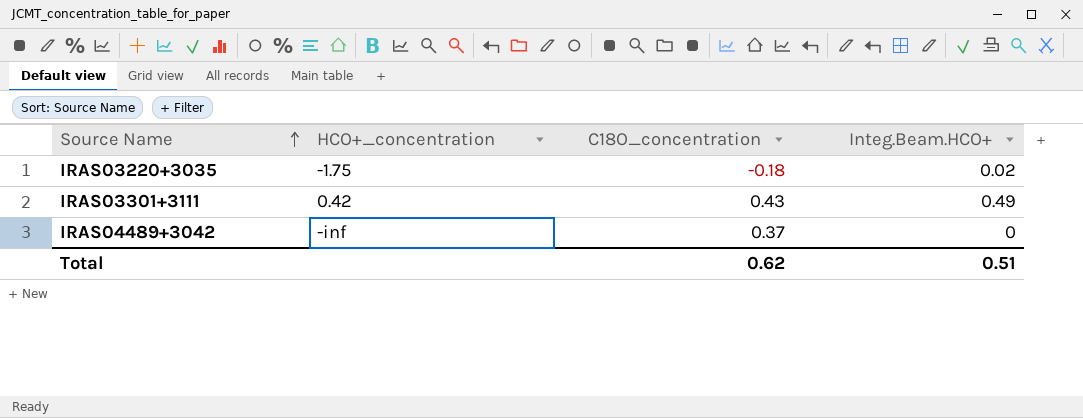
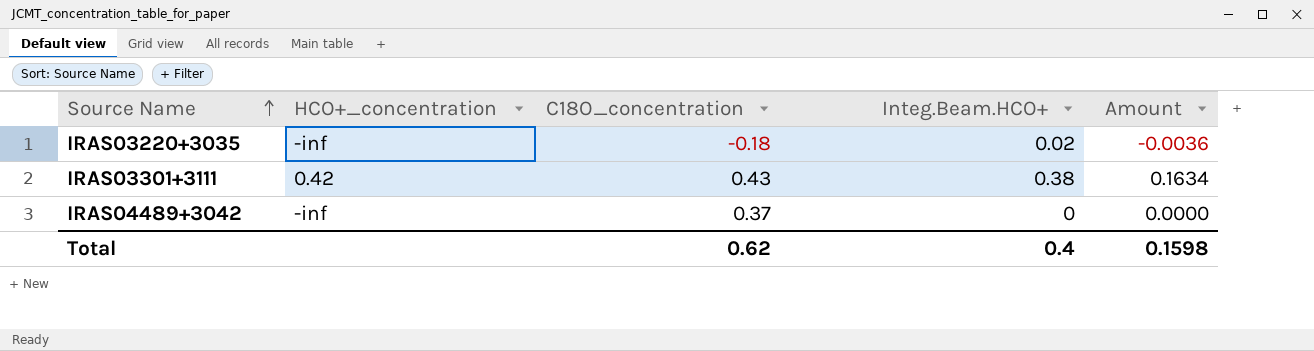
column Amount | formula: none -> [C18O_concentration] * [Integ.Beam.HCO+]
IRAS03220+3035 | HCO+_concentration: -1.75 -> -inf
IRAS03301+3111 | Integ.Beam.HCO+: 0.49 -> 0.38
Total | Integ.Beam.HCO+: 0.51 -> 0.4

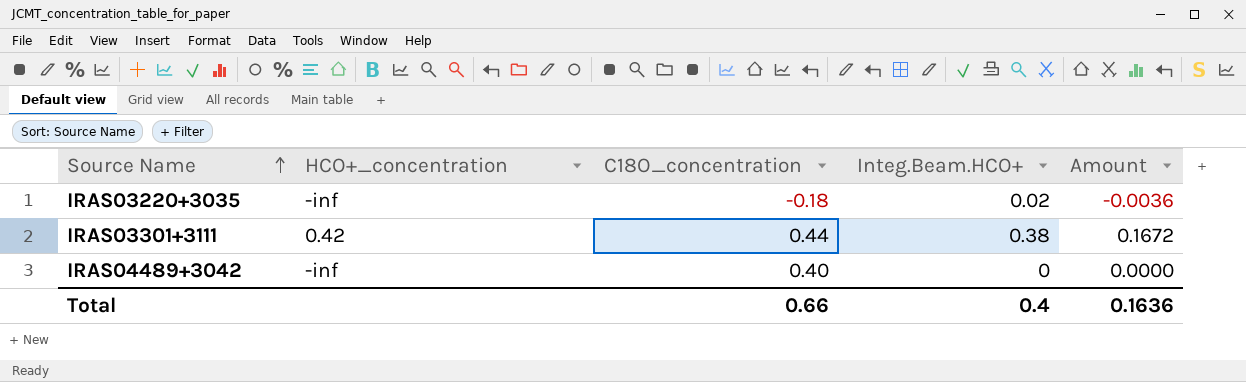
IRAS03301+3111 | C18O_concentration: 0.43 -> 0.44
IRAS03301+3111 | Amount: 0.1634 -> 0.1672
IRAS04489+3042 | C18O_concentration: 0.37 -> 0.40
Total | C18O_concentration: 0.62 -> 0.66
Total | Amount: 0.1598 -> 0.1636

